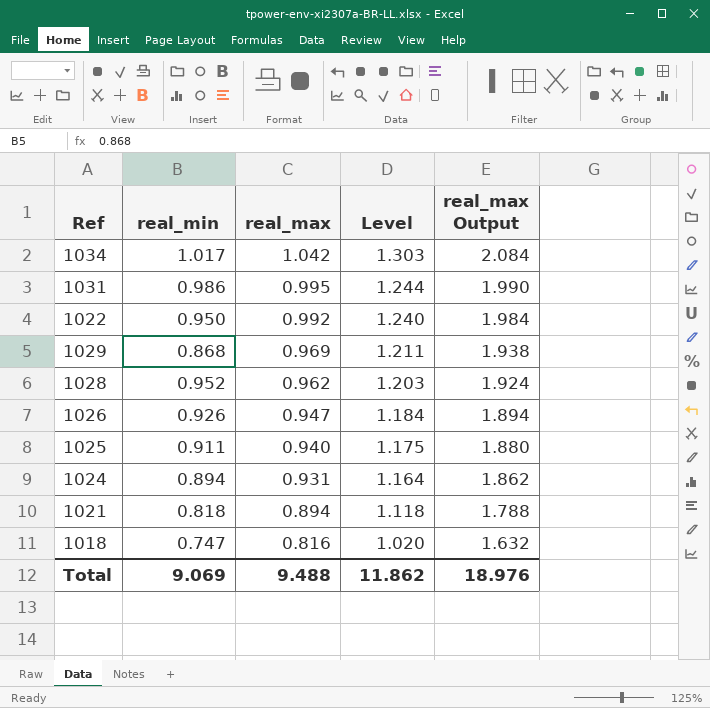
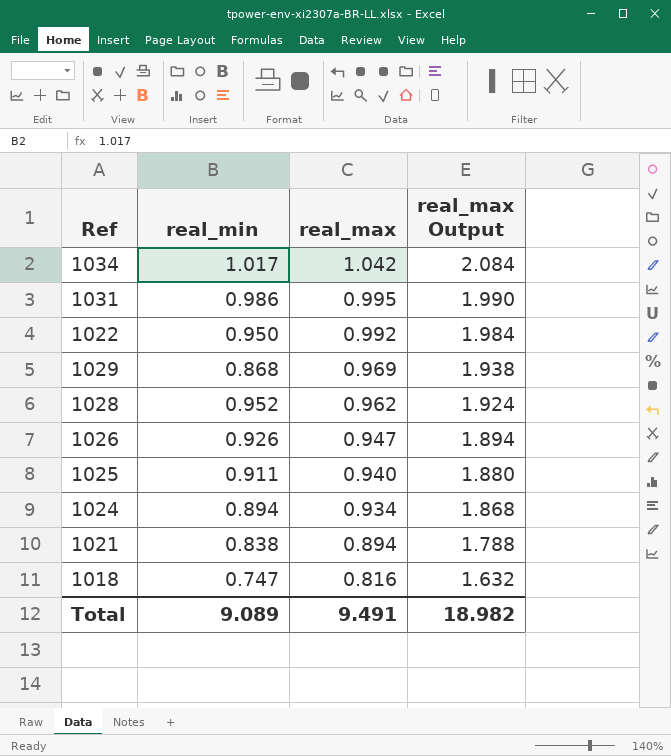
column Level | formula: [real_max] * 1.25 -> none
1024 | real_max: 0.931 -> 0.934
1024 | real_max Output: 1.862 -> 1.868
1021 | real_min: 0.818 -> 0.838
Total | real_min: 9.069 -> 9.089
Total | real_max: 9.488 -> 9.491
Total | real_max Output: 18.976 -> 18.982

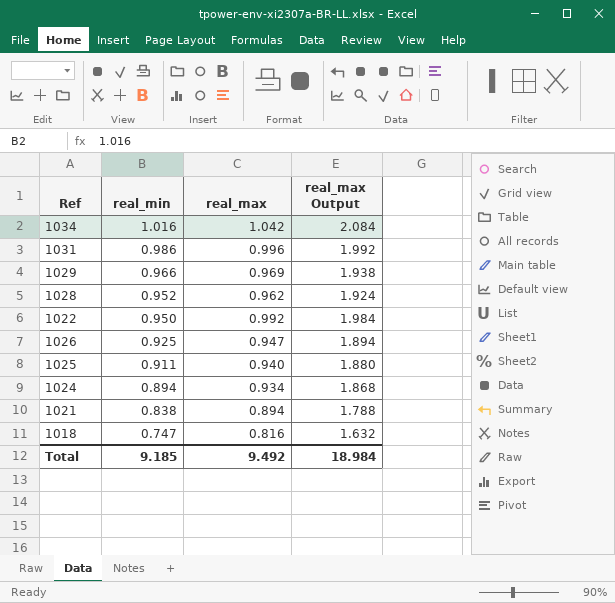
row order: real_max descending -> real_min descending
1034 | real_min: 1.017 -> 1.016
1031 | real_max: 0.995 -> 0.996
1031 | real_max Output: 1.990 -> 1.992
1029 | real_min: 0.868 -> 0.966
1026 | real_min: 0.926 -> 0.925
Total | real_min: 9.089 -> 9.185
Total | real_max: 9.491 -> 9.492
Total | real_max Output: 18.982 -> 18.984

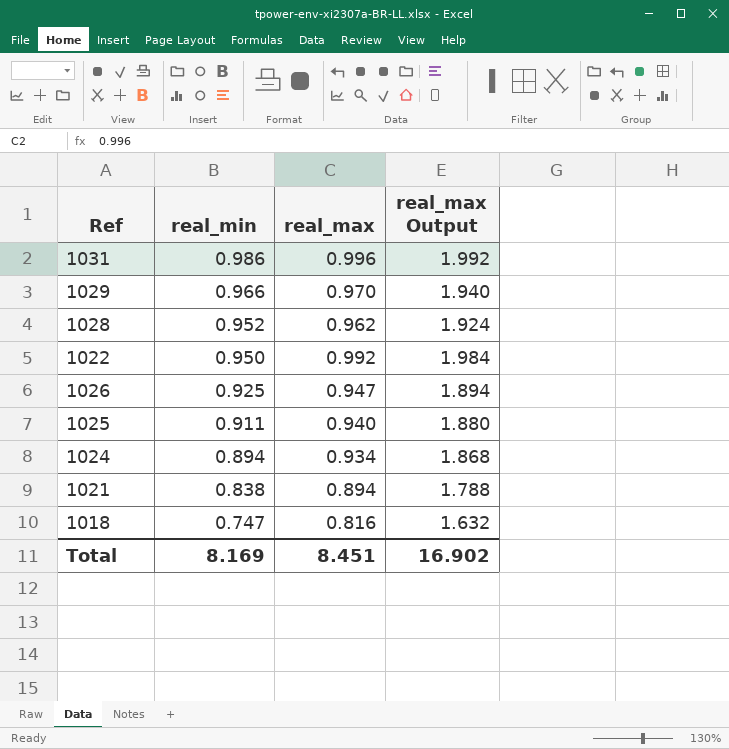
row 1034: 1.016 | 1.042 | 2.084 -> none
1029 | real_max: 0.969 -> 0.970
1029 | real_max Output: 1.938 -> 1.940
Total | real_min: 9.185 -> 8.169
Total | real_max: 9.492 -> 8.451
Total | real_max Output: 18.984 -> 16.902

